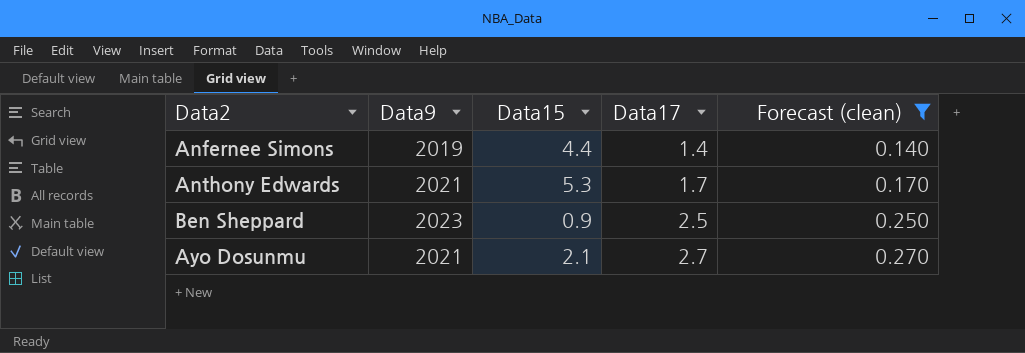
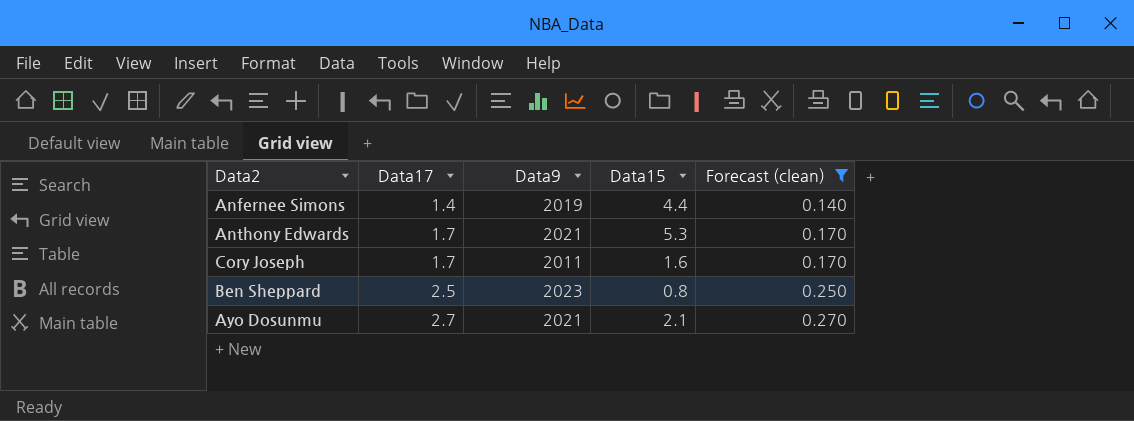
column Data17 | position: 4 -> 2
row Cory Joseph: none -> 1.7 | 2011 | 1.6 | 0.170
Ben Sheppard | Data15: 0.9 -> 0.8

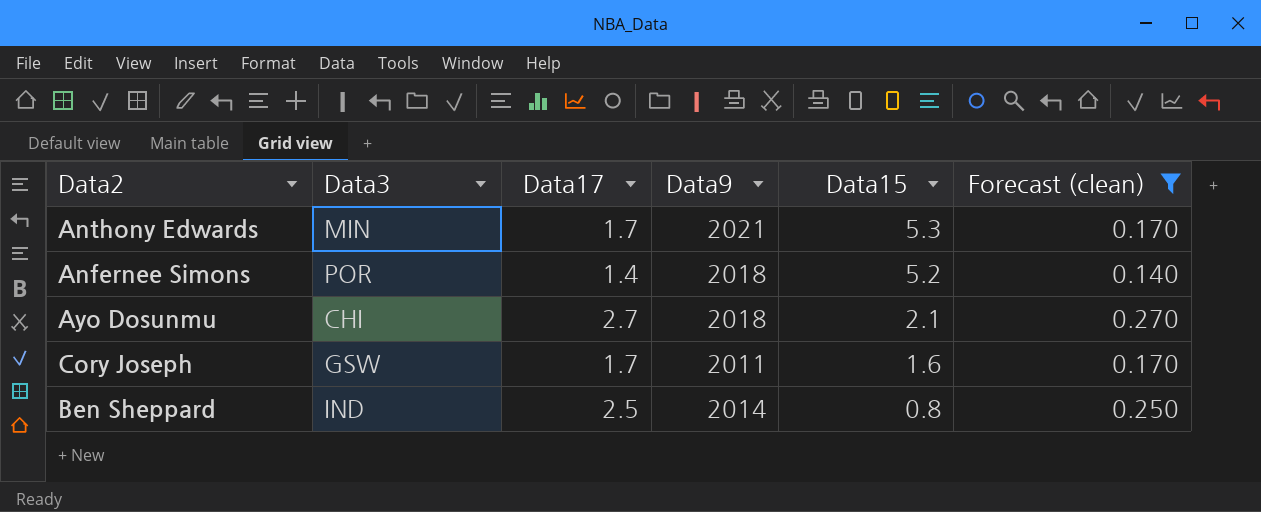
row order: Data17 ascending -> Data15 descending
column Data3 | position: none -> 2
Anfernee Simons | Data9: 2019 -> 2018
Anfernee Simons | Data15: 4.4 -> 5.2
Ayo Dosunmu | Data9: 2021 -> 2018
Ben Sheppard | Data9: 2023 -> 2014

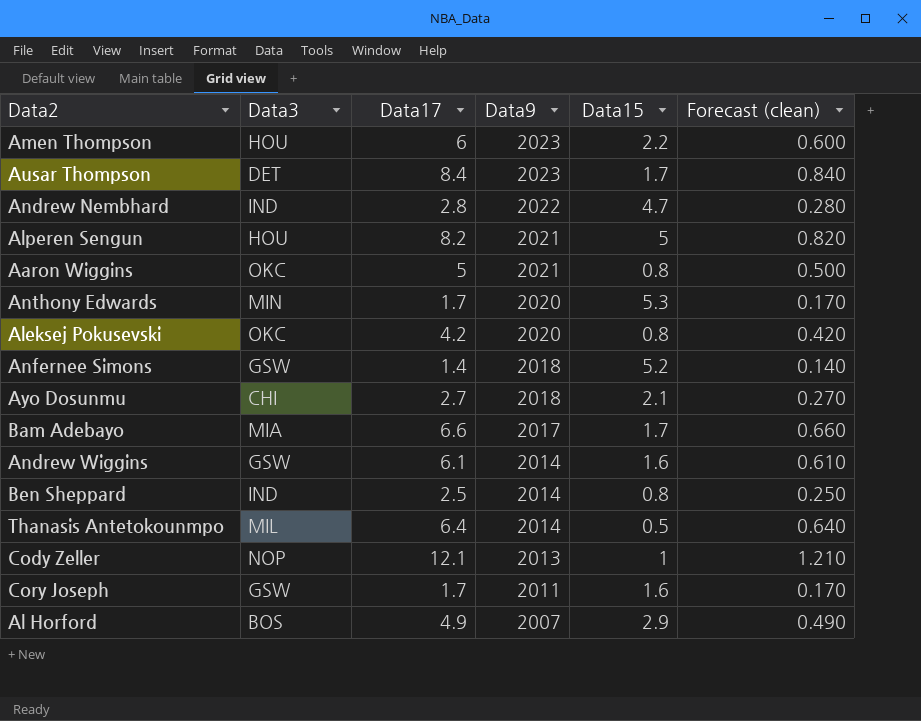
filter: Forecast (clean) <= 0.270 -> none
row order: Data15 descending -> Data9 descending
Anthony Edwards | Data9: 2021 -> 2020
Anfernee Simons | Data3: POR -> GSW

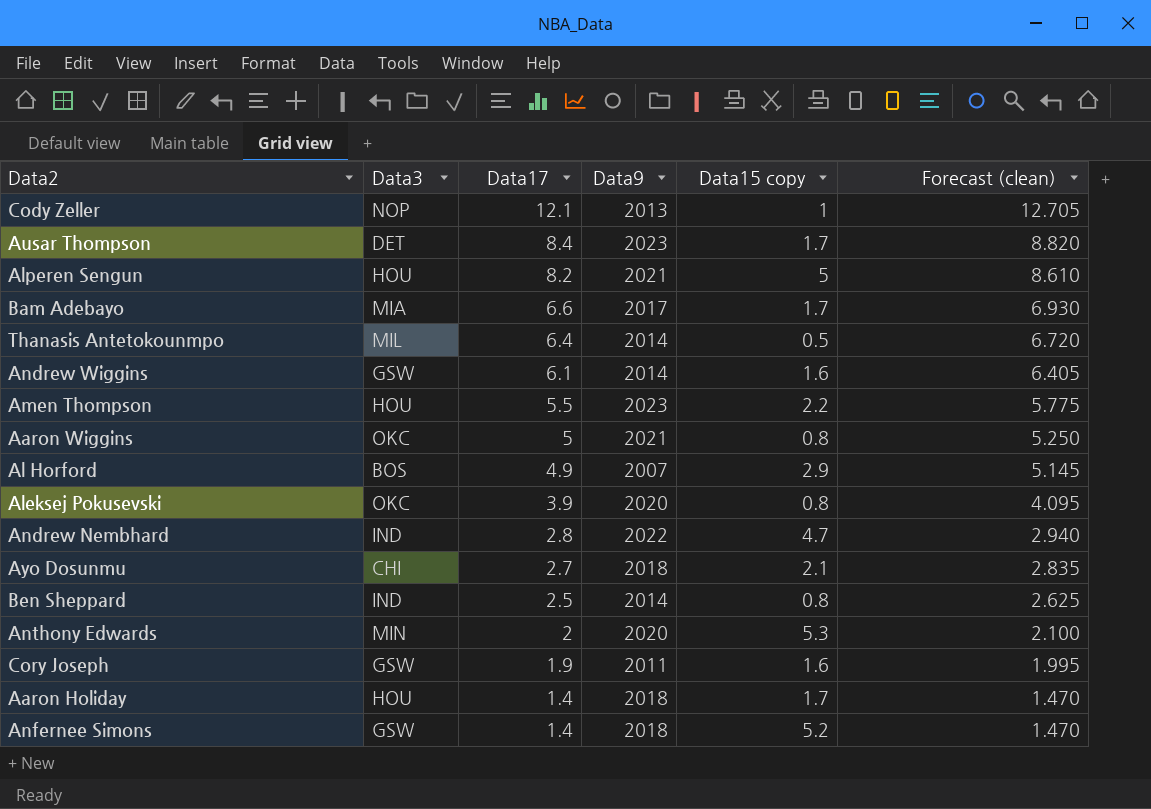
row order: Data9 descending -> Data17 descending
column name: Data15 -> Data15 copy
column Forecast (clean) | formula: [Data17] * 0.1 -> [Data17] * 1.05
Amen Thompson | Data17: 6 -> 5.5
Aleksej Pokusevski | Data17: 4.2 -> 3.9
Anthony Edwards | Data17: 1.7 -> 2
Cory Joseph | Data17: 1.7 -> 1.9
row Aaron Holiday: none -> HOU | 1.4 | 2018 | 1.7 | 1.470

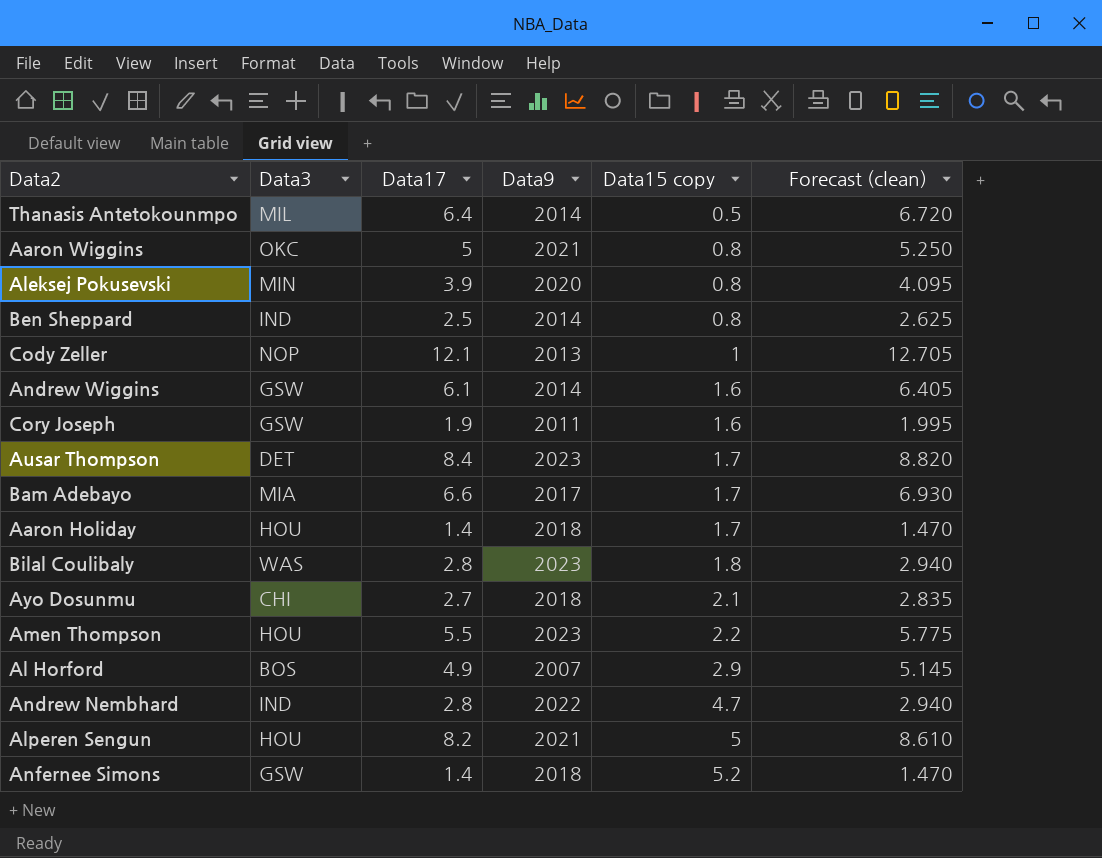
row order: Data17 descending -> Data15 copy ascending
row Anthony Edwards: MIN | 2 | 2020 | 5.3 | 2.100 -> none
Aleksej Pokusevski | Data3: OKC -> MIN
row Bilal Coulibaly: none -> WAS | 2.8 | 2023 | 1.8 | 2.940

